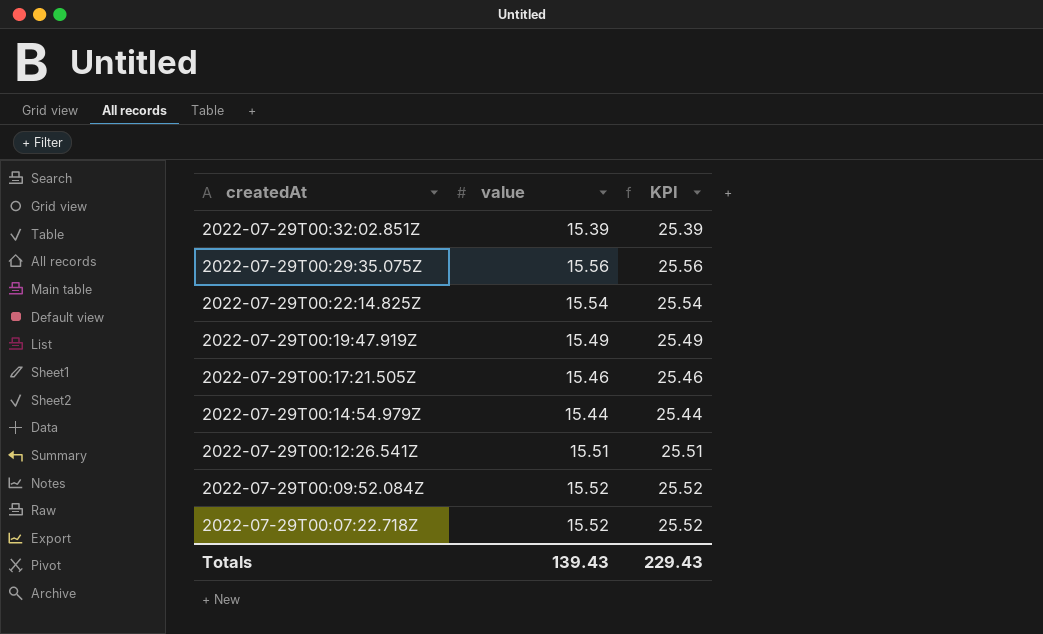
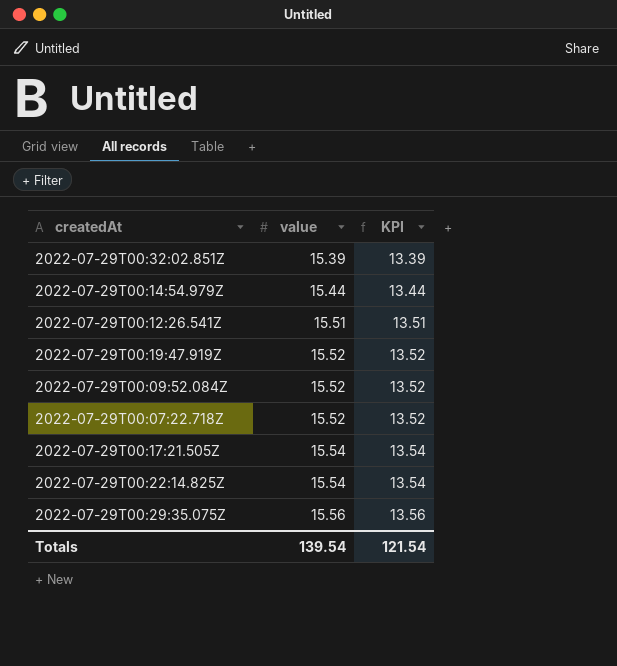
row order: createdAt descending -> value ascending
column KPI | formula: [value] + 10 -> [value] - 2
2022-07-29T00:19:47.919Z | value: 15.49 -> 15.52
2022-07-29T00:17:21.505Z | value: 15.46 -> 15.54
Totals | value: 139.43 -> 139.54
Totals | KPI: 229.43 -> 121.54

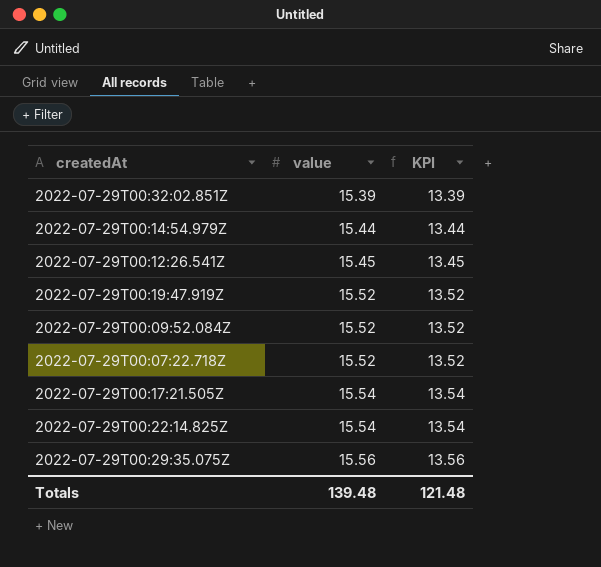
2022-07-29T00:12:26.541Z | value: 15.51 -> 15.45
2022-07-29T00:12:26.541Z | KPI: 13.51 -> 13.45
Totals | value: 139.54 -> 139.48
Totals | KPI: 121.54 -> 121.48

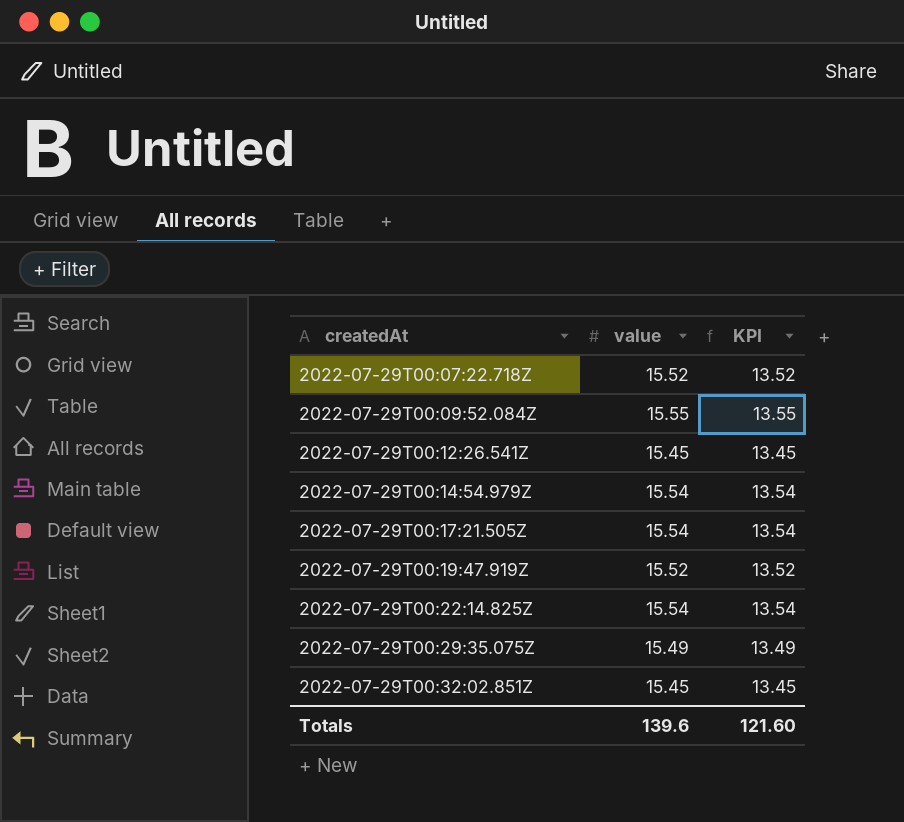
row order: value ascending -> createdAt ascending
2022-07-29T00:09:52.084Z | value: 15.52 -> 15.55
2022-07-29T00:09:52.084Z | KPI: 13.52 -> 13.55
2022-07-29T00:14:54.979Z | value: 15.44 -> 15.54
2022-07-29T00:14:54.979Z | KPI: 13.44 -> 13.54
2022-07-29T00:29:35.075Z | value: 15.56 -> 15.49
2022-07-29T00:29:35.075Z | KPI: 13.56 -> 13.49
2022-07-29T00:32:02.851Z | value: 15.39 -> 15.45
2022-07-29T00:32:02.851Z | KPI: 13.39 -> 13.45
Totals | value: 139.48 -> 139.6
Totals | KPI: 121.48 -> 121.60

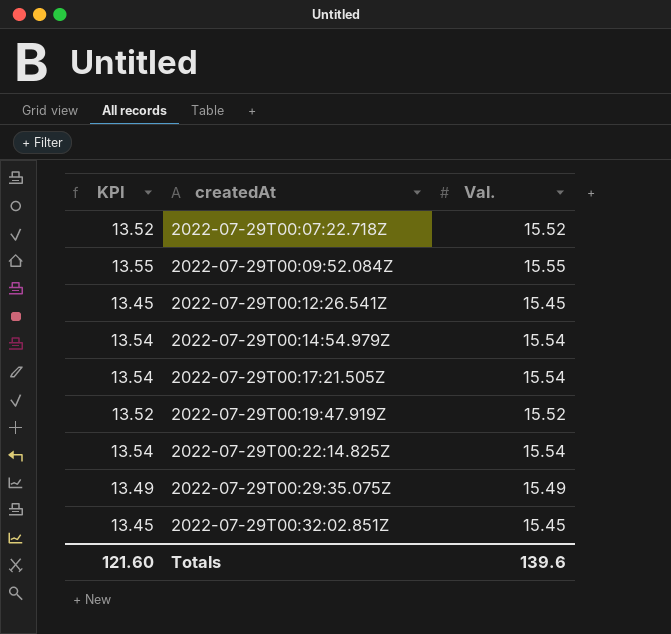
column KPI | position: 3 -> 1
column name: value -> Val.

